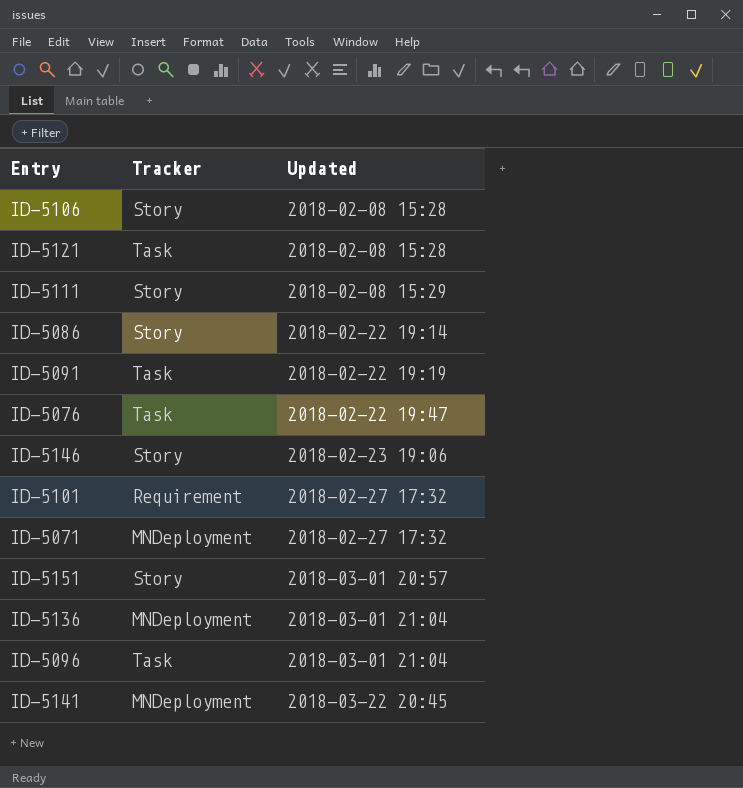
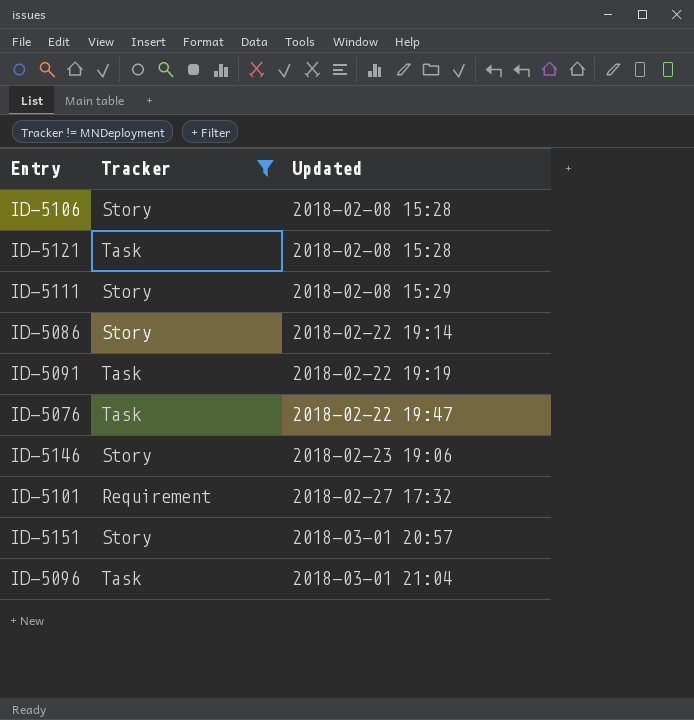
filter: none -> Tracker != MNDeployment

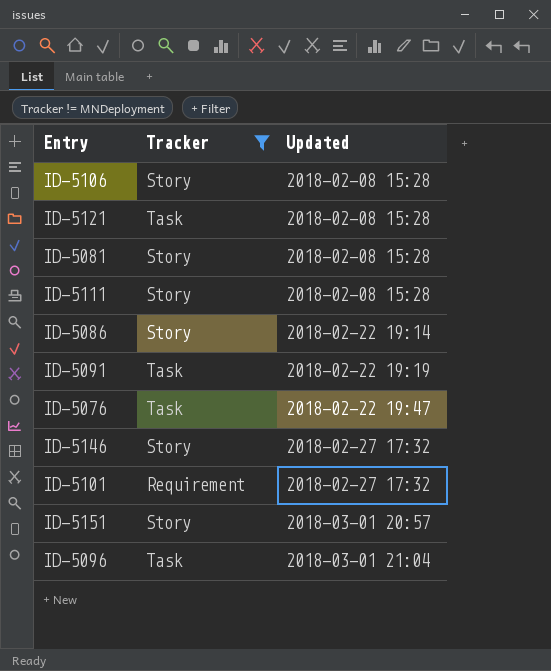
row ID-5081: none -> Story | 2018-02-08 15:28
ID-5111 | Updated: 2018-02-08 15:29 -> 2018-02-08 15:28
ID-5146 | Updated: 2018-02-23 19:06 -> 2018-02-27 17:32

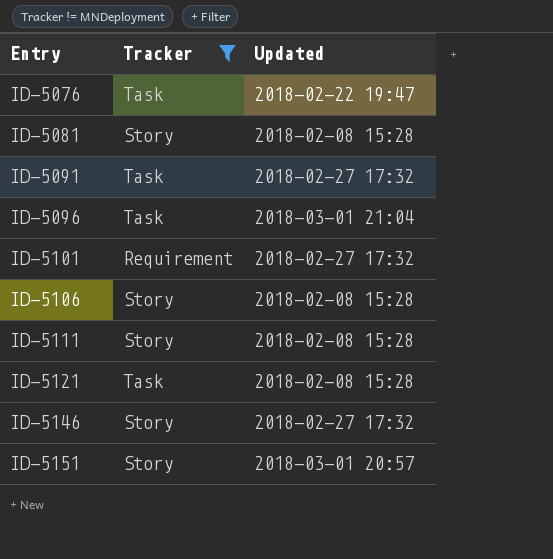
row order: Updated ascending -> Entry ascending
row ID-5086: Story | 2018-02-22 19:14 -> none
ID-5091 | Updated: 2018-02-22 19:19 -> 2018-02-27 17:32

